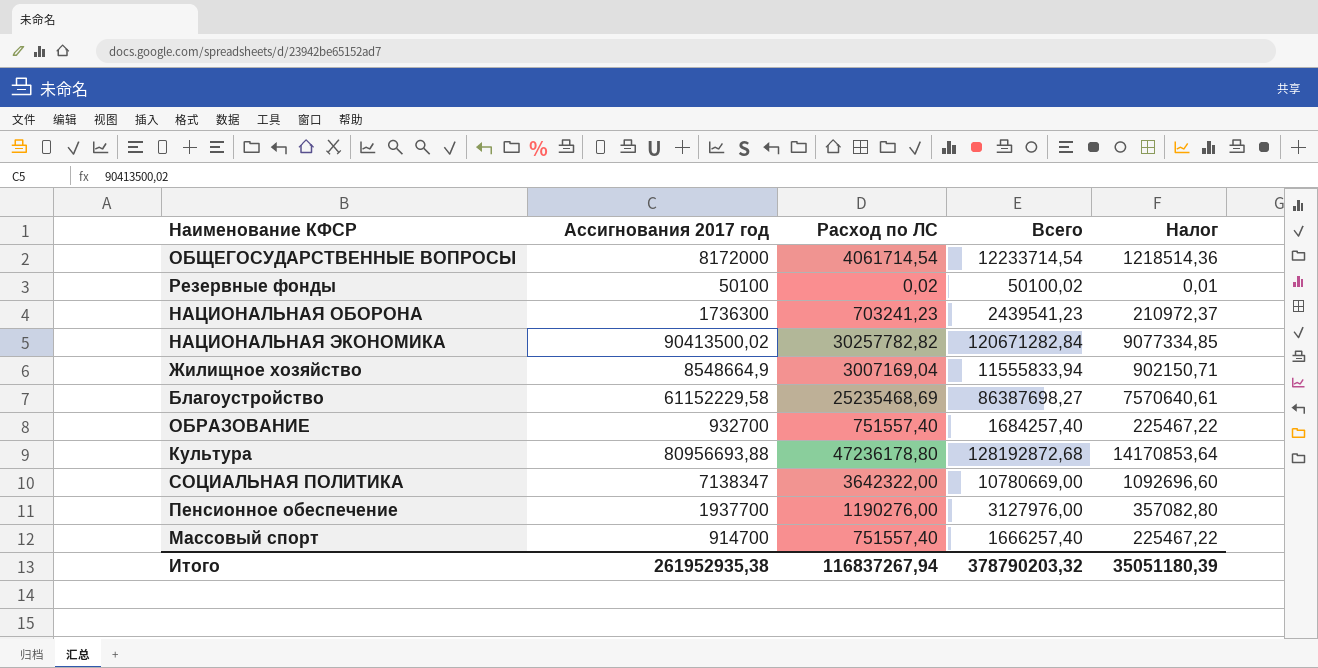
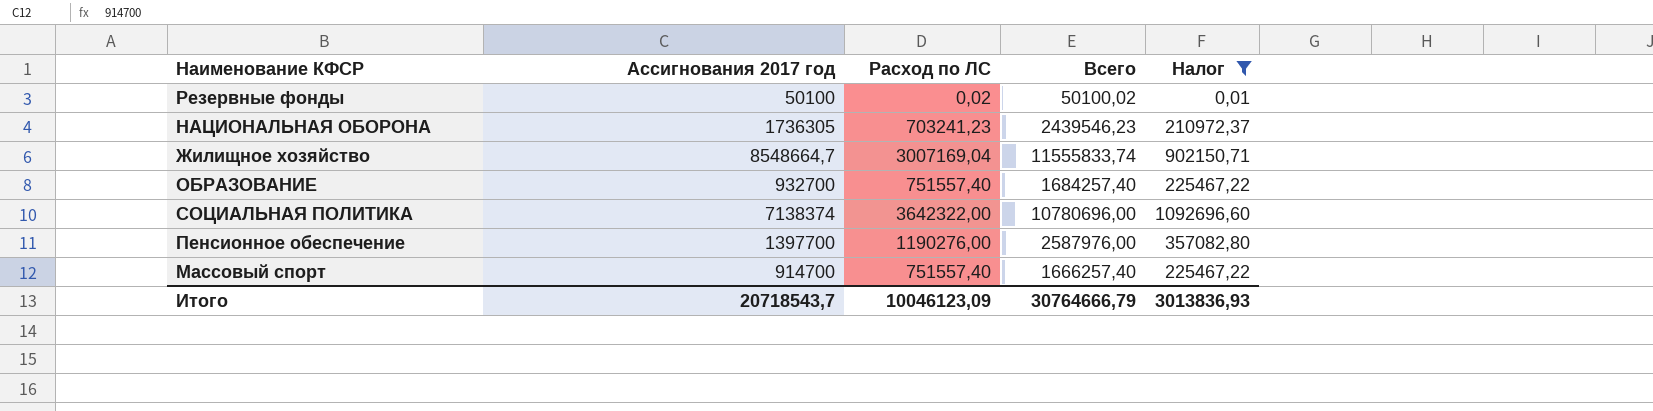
filter: none -> Налог <= 1092696,60
НАЦИОНАЛЬНАЯ ОБОРОНА | Ассигнования 2017 год: 1736300 -> 1736305
НАЦИОНАЛЬНАЯ ОБОРОНА | Всего: 2439541,23 -> 2439546,23
Жилищное хозяйство | Ассигнования 2017 год: 8548664,9 -> 8548664,7
Жилищное хозяйство | Всего: 11555833,94 -> 11555833,74
СОЦИАЛЬНАЯ ПОЛИТИКА | Ассигнования 2017 год: 7138347 -> 7138374
СОЦИАЛЬНАЯ ПОЛИТИКА | Всего: 10780669,00 -> 10780696,00
Пенсионное обеспечение | Ассигнования 2017 год: 1937700 -> 1397700
Пенсионное обеспечение | Всего: 3127976,00 -> 2587976,00
Итого | Ассигнования 2017 год: 261952935,38 -> 20718543,7
Итого | Расход по ЛС: 116837267,94 -> 10046123,09
Итого | Всего: 378790203,32 -> 30764666,79
Итого | Налог: 35051180,39 -> 3013836,93

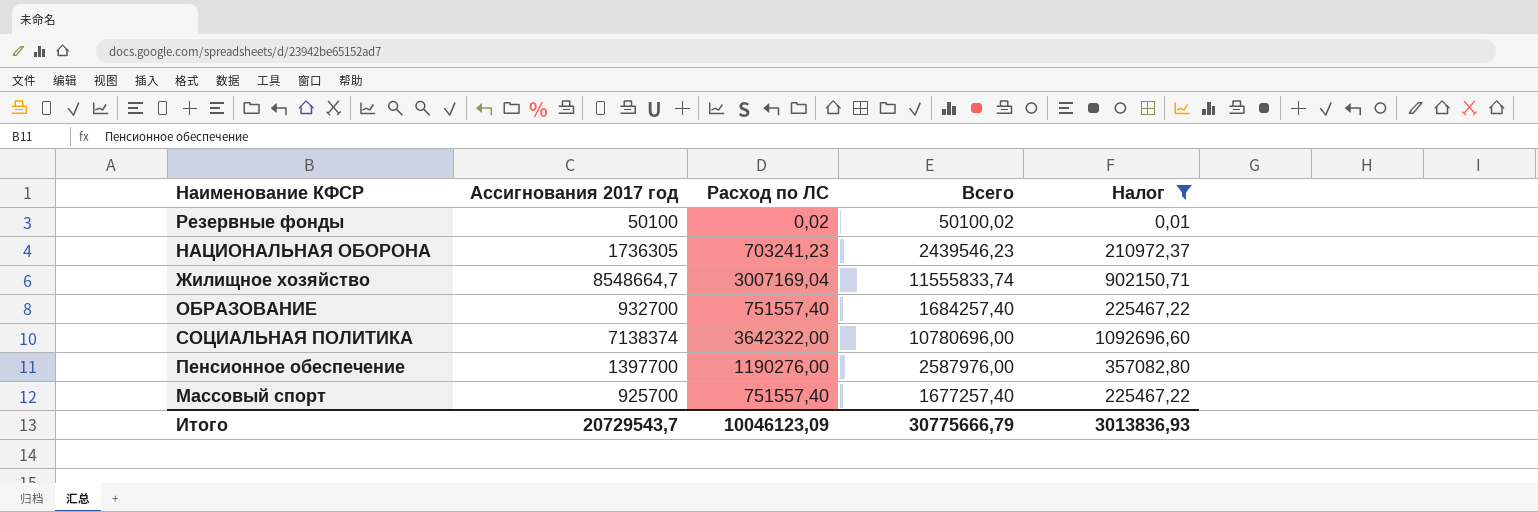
Массовый спорт | Ассигнования 2017 год: 914700 -> 925700
Массовый спорт | Всего: 1666257,40 -> 1677257,40
Итого | Ассигнования 2017 год: 20718543,7 -> 20729543,7
Итого | Всего: 30764666,79 -> 30775666,79

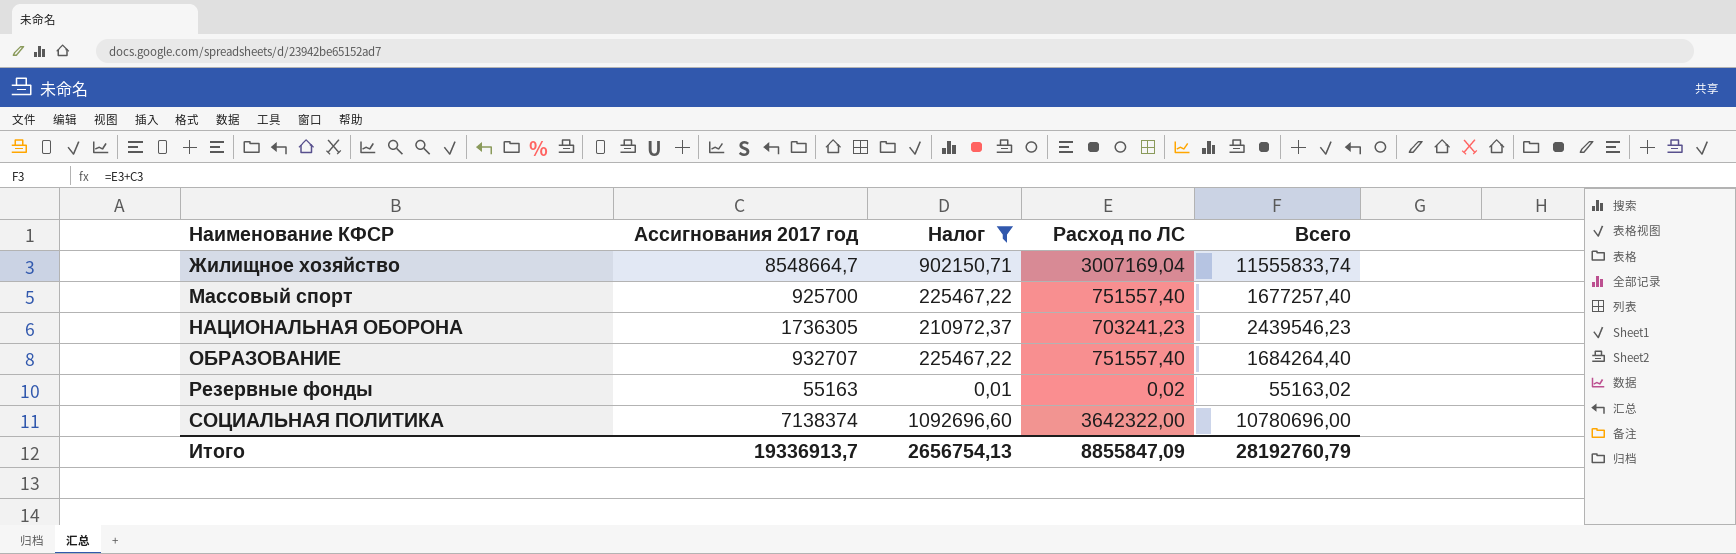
row order: none -> Наименование КФСР ascending
column Налог | position: 5 -> 3
row Пенсионное обеспечение: 1397700 | 1190276,00 | 2587976,00 | 357082,80 -> none
ОБРАЗОВАНИЕ | Ассигнования 2017 год: 932700 -> 932707
ОБРАЗОВАНИЕ | Всего: 1684257,40 -> 1684264,40
Резервные фонды | Ассигнования 2017 год: 50100 -> 55163
Резервные фонды | Всего: 50100,02 -> 55163,02
Итого | Ассигнования 2017 год: 20729543,7 -> 19336913,7
Итого | Налог: 3013836,93 -> 2656754,13
Итого | Расход по ЛС: 10046123,09 -> 8855847,09
Итого | Всего: 30775666,79 -> 28192760,79

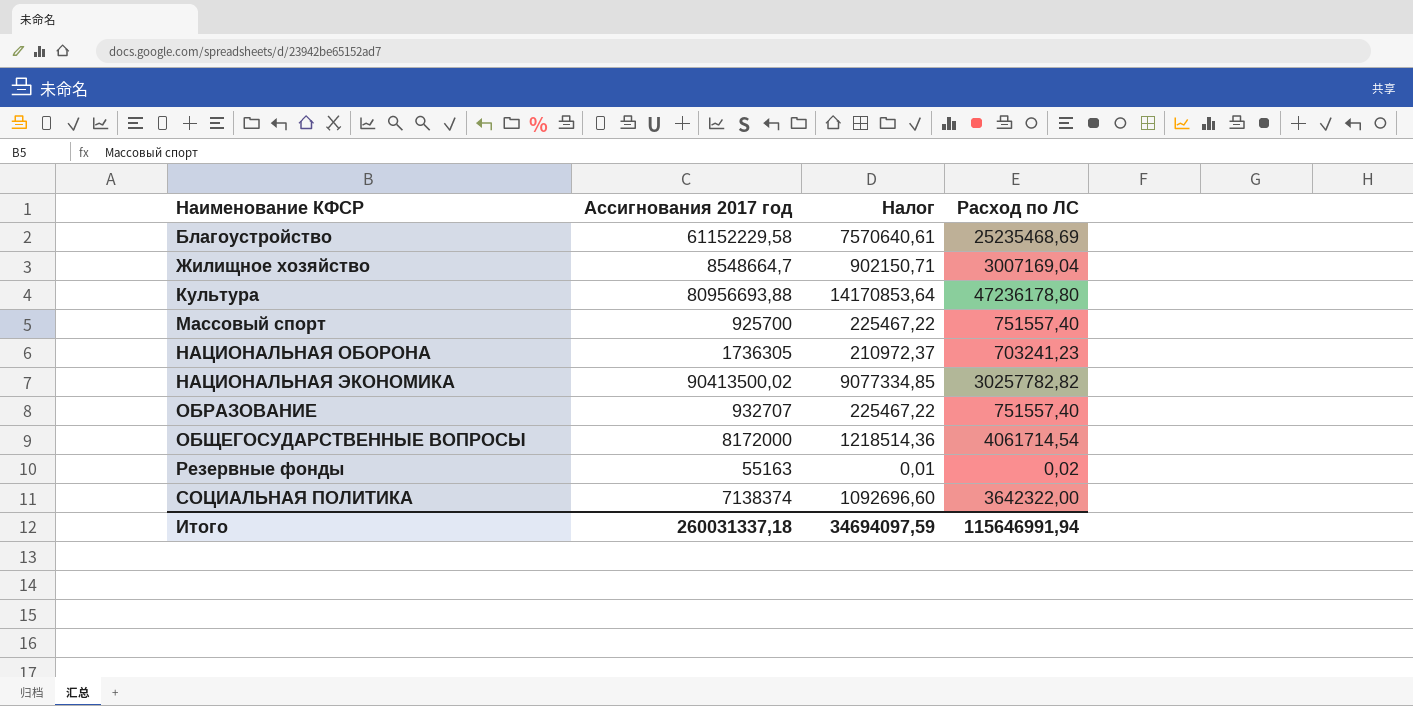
filter: Налог <= 1092696,60 -> none
column Всего | formula: [Ассигнования 2017 год] + [Расход по ЛС] -> none
Итого | Ассигнования 2017 год: 19336913,7 -> 260031337,18
Итого | Налог: 2656754,13 -> 34694097,59
Итого | Расход по ЛС: 8855847,09 -> 115646991,94

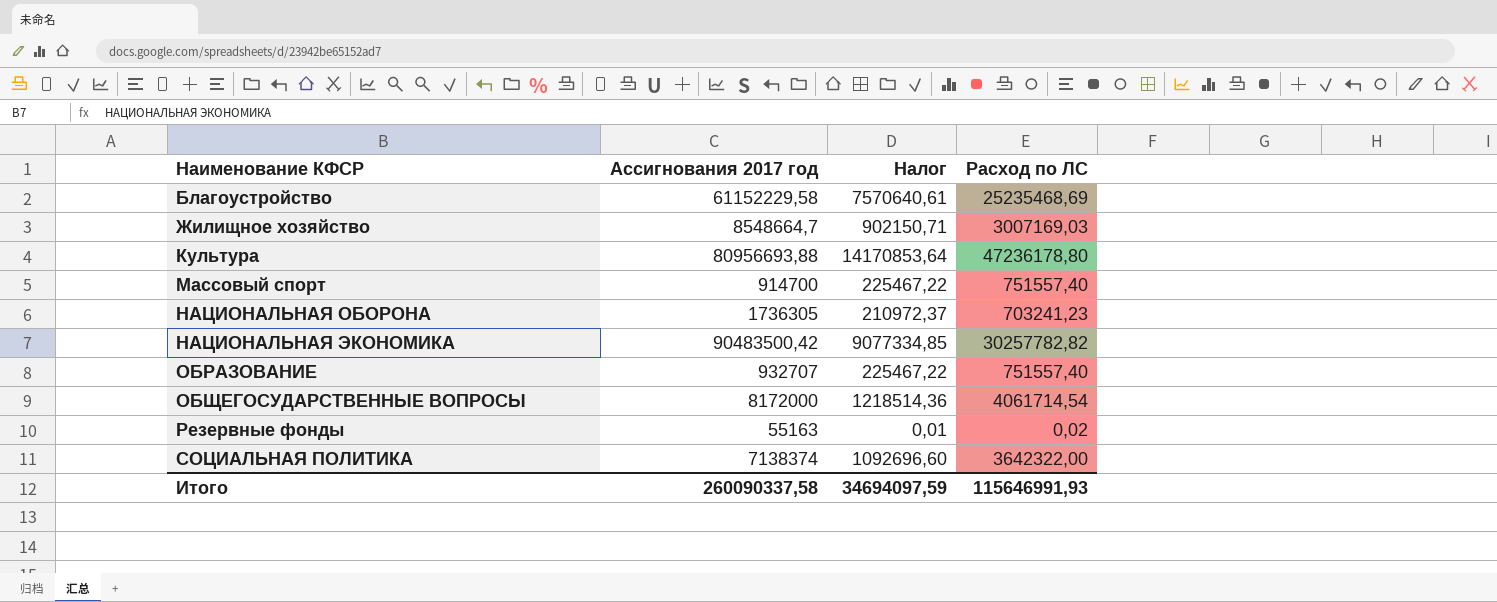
Жилищное хозяйство | Расход по ЛС: 3007169,04 -> 3007169,03
Массовый спорт | Ассигнования 2017 год: 925700 -> 914700
НАЦИОНАЛЬНАЯ ЭКОНОМИКА | Ассигнования 2017 год: 90413500,02 -> 90483500,42
Итого | Ассигнования 2017 год: 260031337,18 -> 260090337,58
Итого | Расход по ЛС: 115646991,94 -> 115646991,93

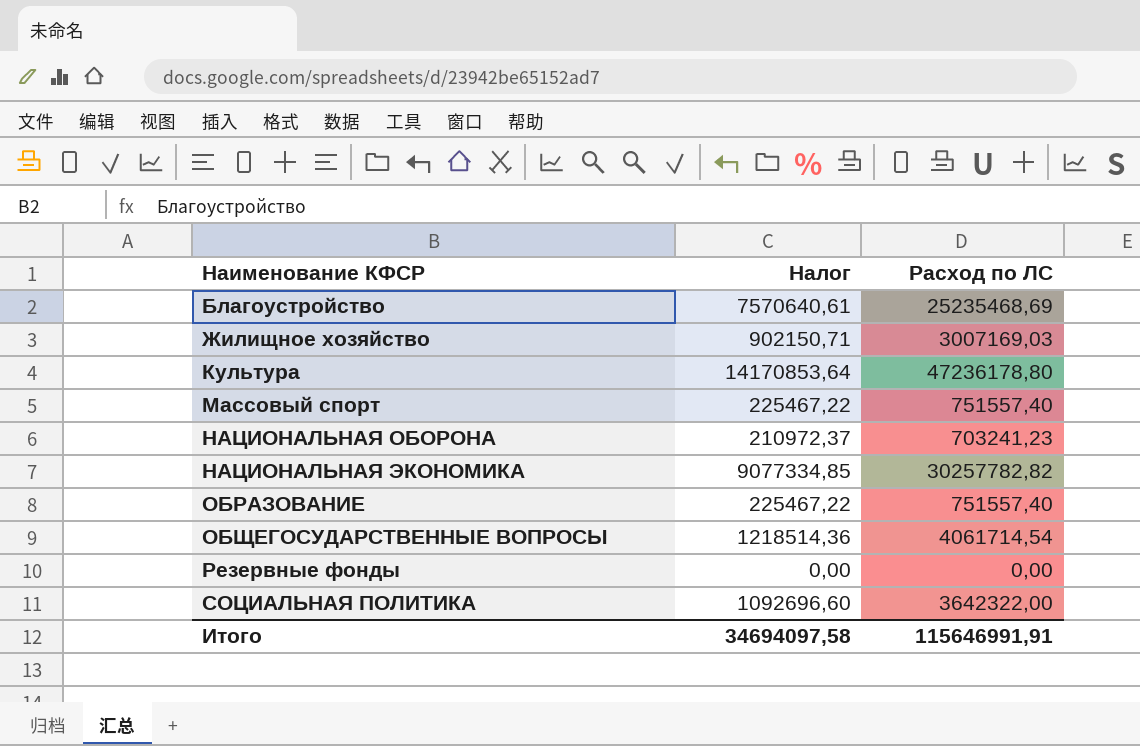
column Ассигнования 2017 год | position: 2 -> none
Резервные фонды | Налог: 0,01 -> 0,00
Резервные фонды | Расход по ЛС: 0,02 -> 0,00
Итого | Налог: 34694097,59 -> 34694097,58
Итого | Расход по ЛС: 115646991,93 -> 115646991,91

